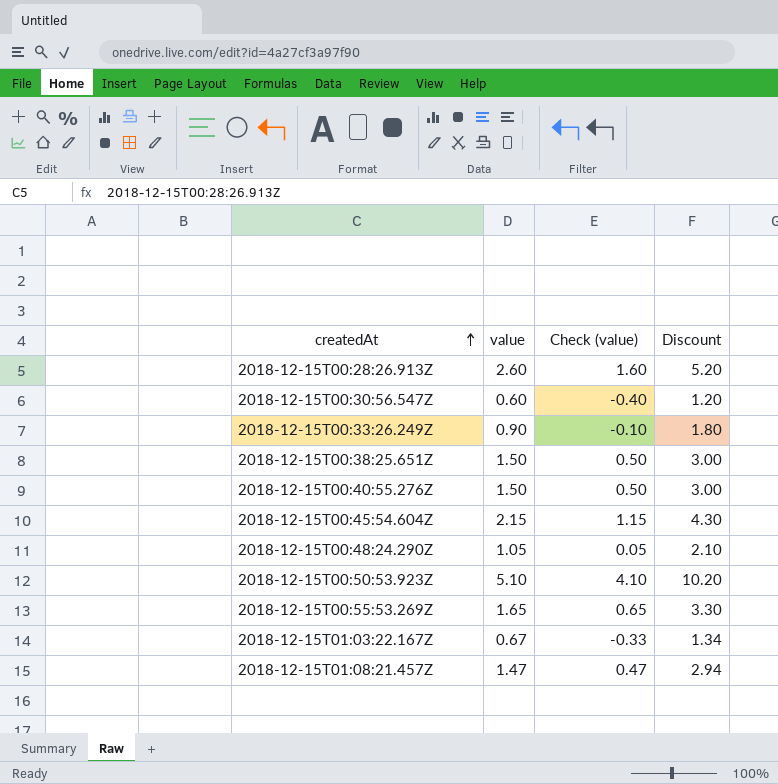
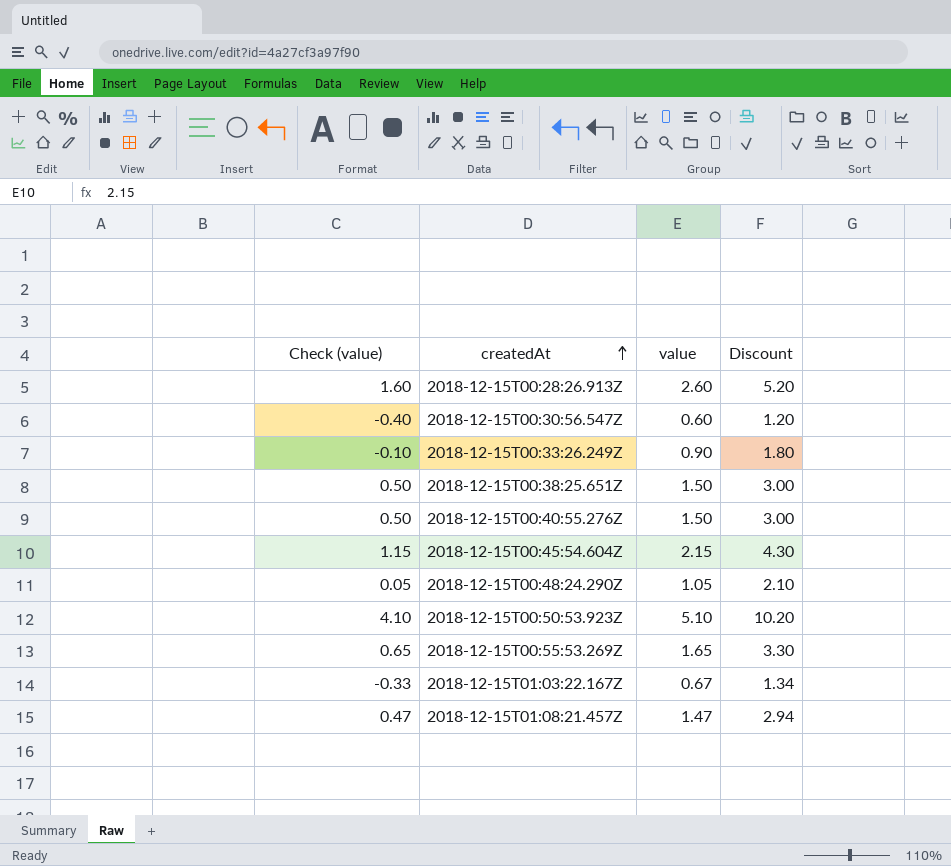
column Check (value) | position: 3 -> 1

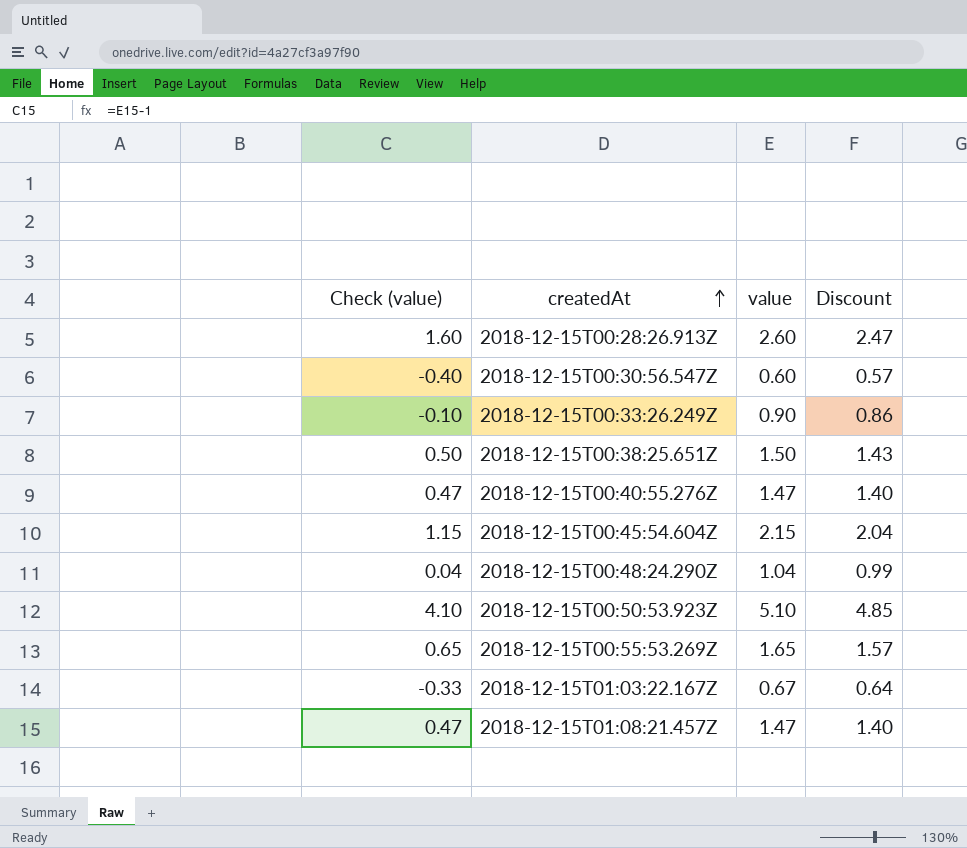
column Discount | formula: [value] * 2 -> [value] * 0.95
2018-12-15T00:40:55.276Z | Check (value): 0.50 -> 0.47
2018-12-15T00:40:55.276Z | value: 1.50 -> 1.47
2018-12-15T00:48:24.290Z | Check (value): 0.05 -> 0.04
2018-12-15T00:48:24.290Z | value: 1.05 -> 1.04

